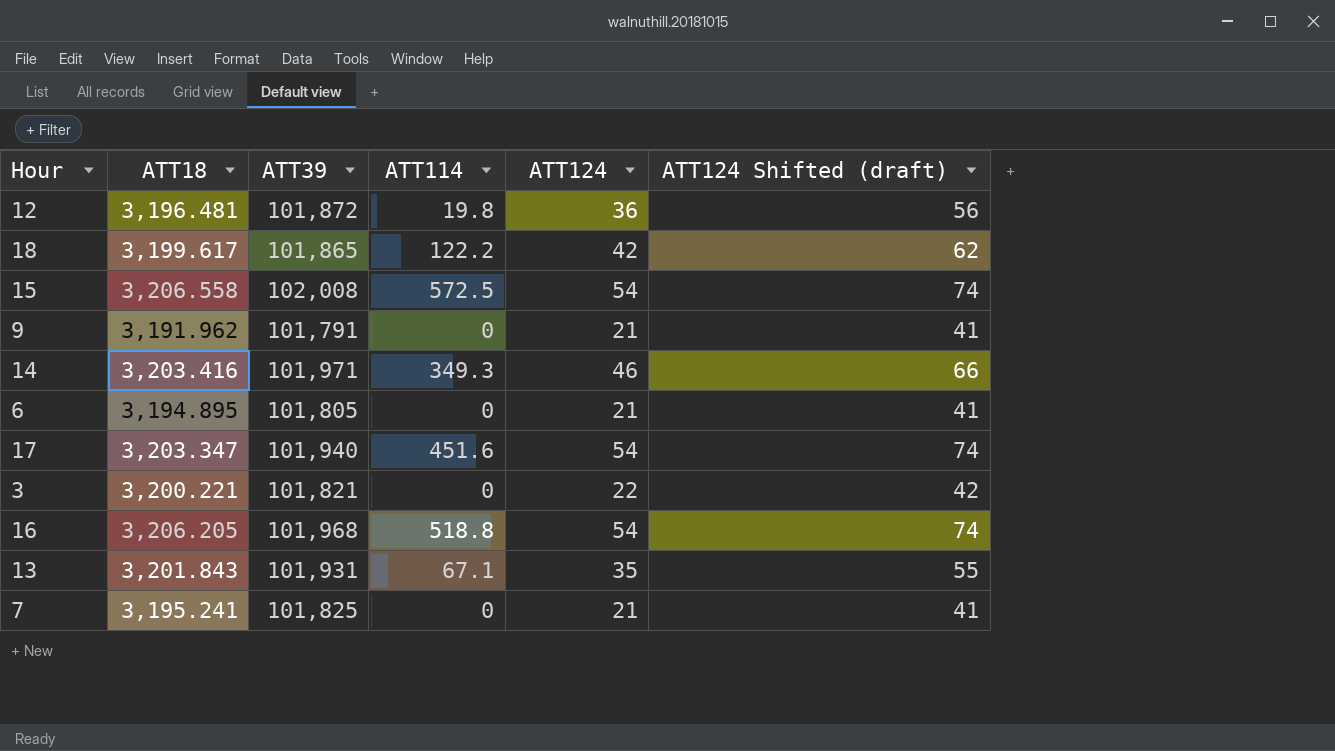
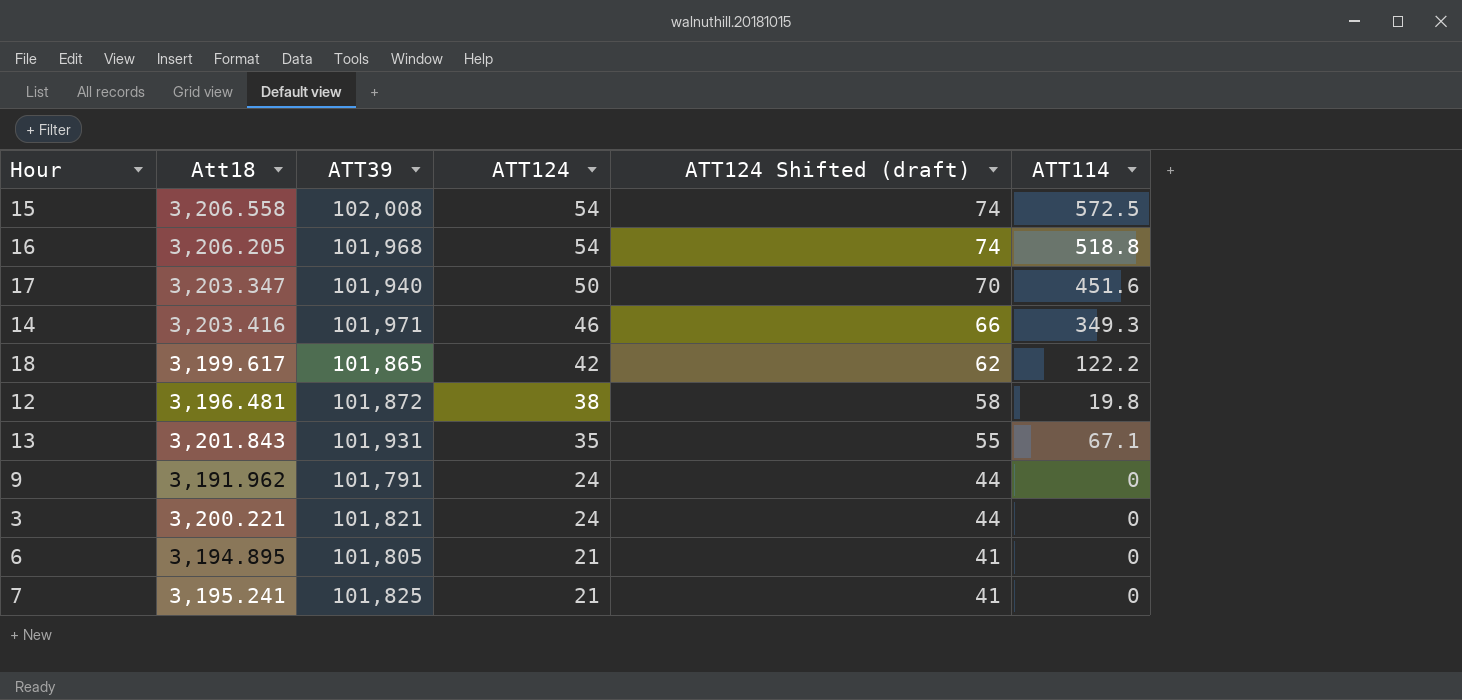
row order: none -> ATT124 descending
column name: ATT18 -> Att18
column ATT114 | position: 4 -> 6
17 | ATT124: 54 -> 50
17 | ATT124 Shifted (draft): 74 -> 70
12 | ATT124: 36 -> 38
12 | ATT124 Shifted (draft): 56 -> 58
9 | ATT124: 21 -> 24
9 | ATT124 Shifted (draft): 41 -> 44
3 | ATT124: 22 -> 24
3 | ATT124 Shifted (draft): 42 -> 44

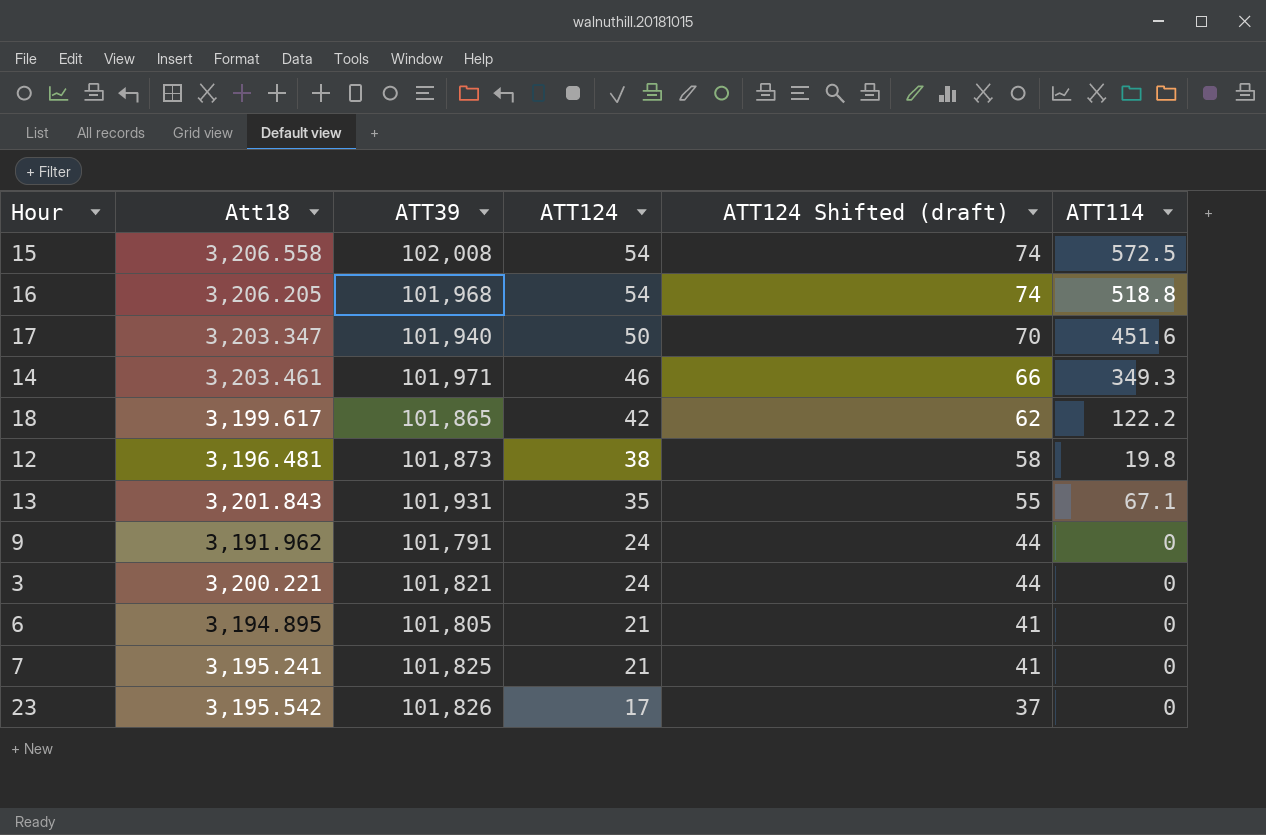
14 | Att18: 3,203.416 -> 3,203.461
12 | ATT39: 101,872 -> 101,873
row 23: none -> 3,195.542 | 101,826 | 17 | 37 | 0

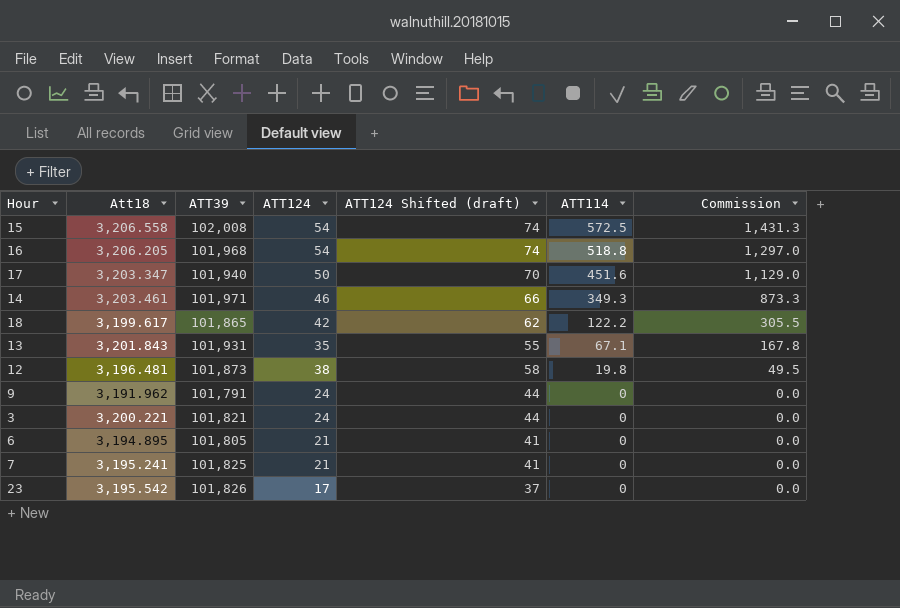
row order: ATT124 descending -> ATT114 descending
column Commission | formula: none -> [ATT114] * 2.5

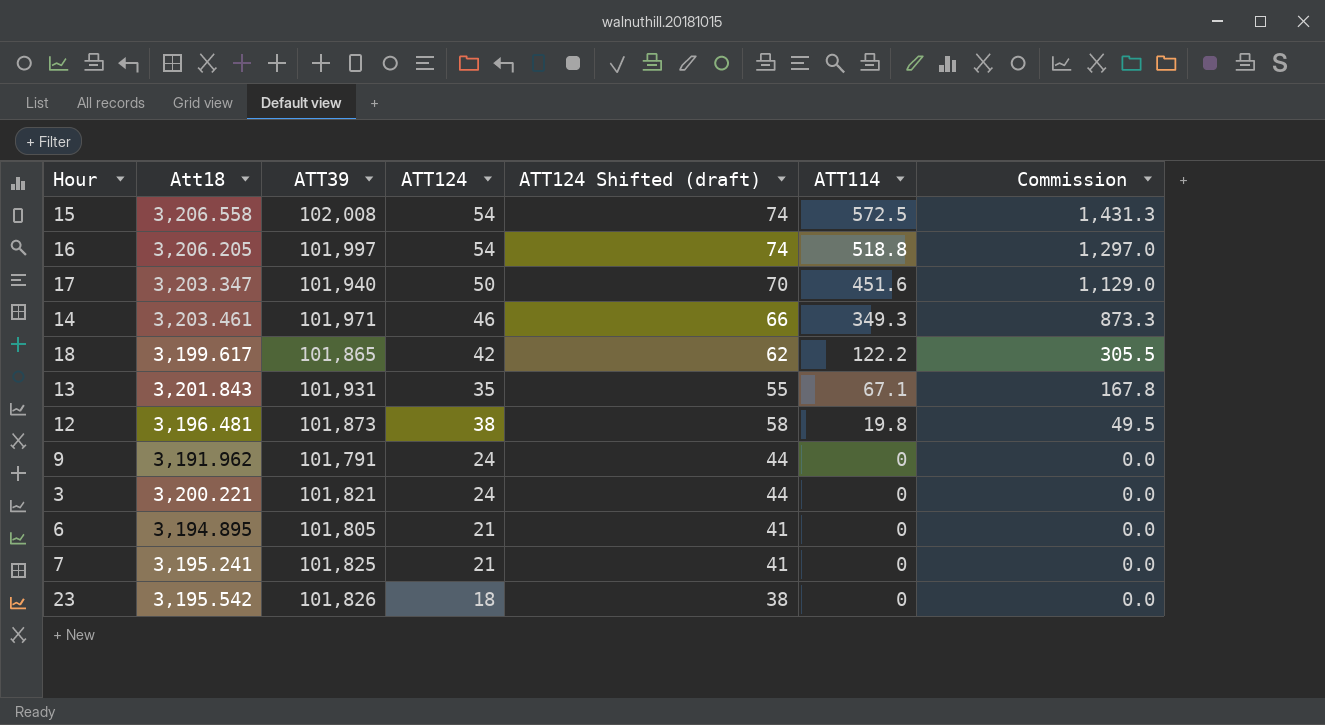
16 | ATT39: 101,968 -> 101,997
23 | ATT124: 17 -> 18
23 | ATT124 Shifted (draft): 37 -> 38

